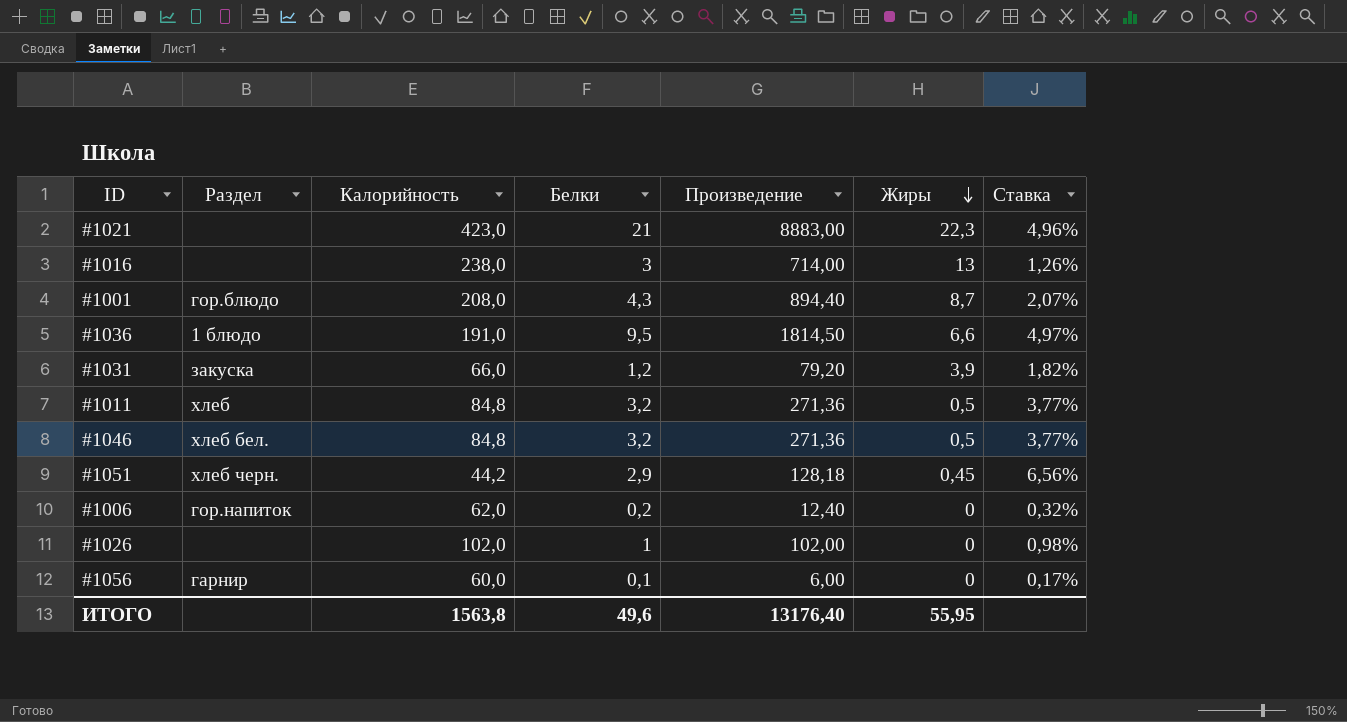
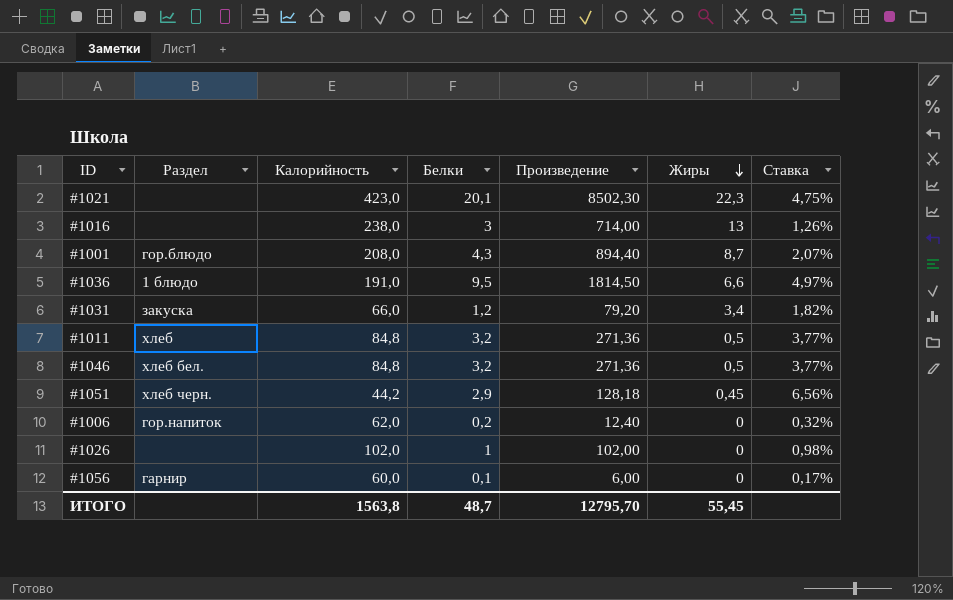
#1021 | Белки: 21 -> 20,1
#1021 | Произведение: 8883,00 -> 8502,30
#1021 | Ставка: 4,96% -> 4,75%
#1031 | Жиры: 3,9 -> 3,4
ИТОГО | Белки: 49,6 -> 48,7
ИТОГО | Произведение: 13176,40 -> 12795,70
ИТОГО | Жиры: 55,95 -> 55,45

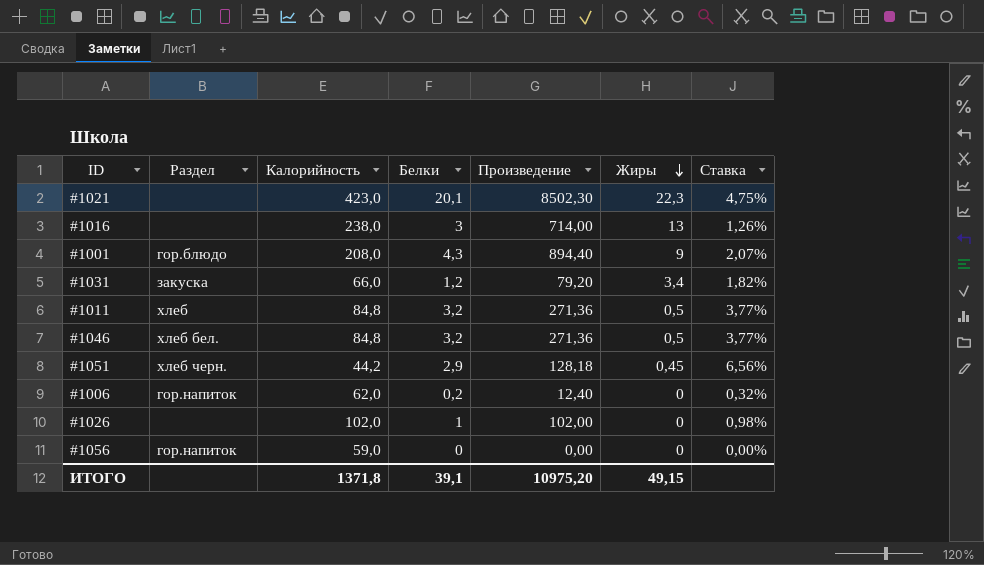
row #1036: 1 блюдо | 191,0 | 9,5 | 1814,50 | 6,6 | 4,97% -> none
#1001 | Жиры: 8,7 -> 9
#1056 | Раздел: гарнир -> гор.напиток
#1056 | Калорийность: 60,0 -> 59,0
#1056 | Белки: 0,1 -> 0
#1056 | Произведение: 6,00 -> 0,00
#1056 | Ставка: 0,17% -> 0,00%
ИТОГО | Калорийность: 1563,8 -> 1371,8
ИТОГО | Белки: 48,7 -> 39,1
ИТОГО | Произведение: 12795,70 -> 10975,20
ИТОГО | Жиры: 55,45 -> 49,15

